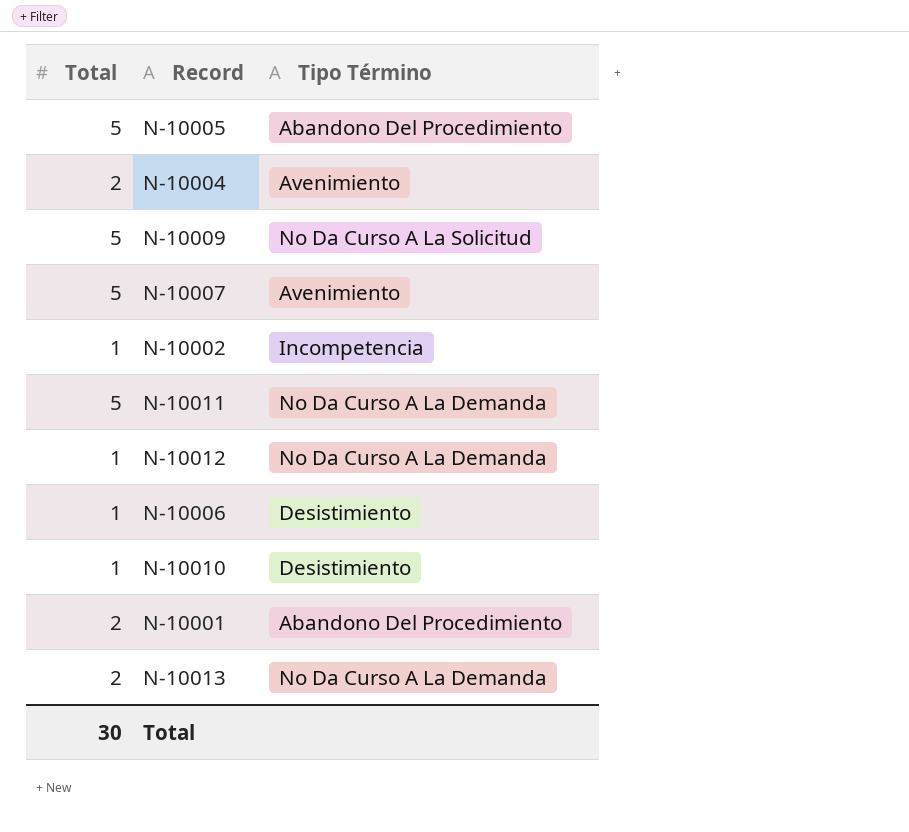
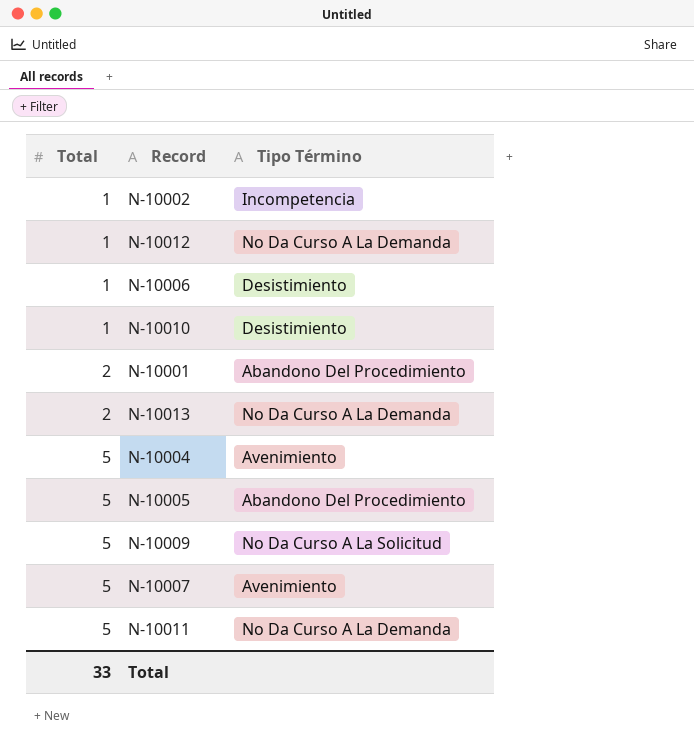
row order: none -> Total ascending
N-10004 | Total: 2 -> 5
Total | Total: 30 -> 33

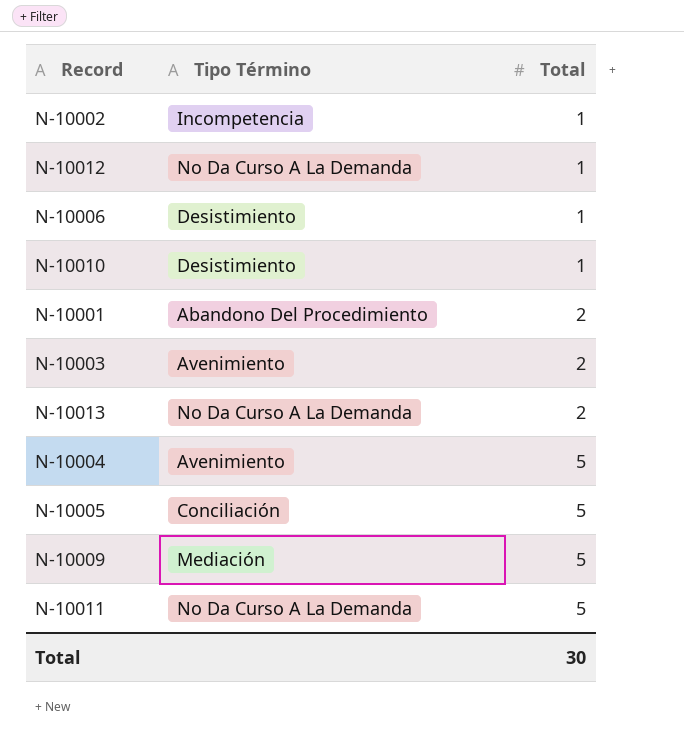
column Total | position: 1 -> 3
row N-10007: 5 | Avenimiento -> none
row N-10003: none -> Avenimiento | 2
N-10005 | Tipo Término: Abandono Del Procedimiento -> Conciliación
N-10009 | Tipo Término: No Da Curso A La Solicitud -> Mediación
Total | Total: 33 -> 30

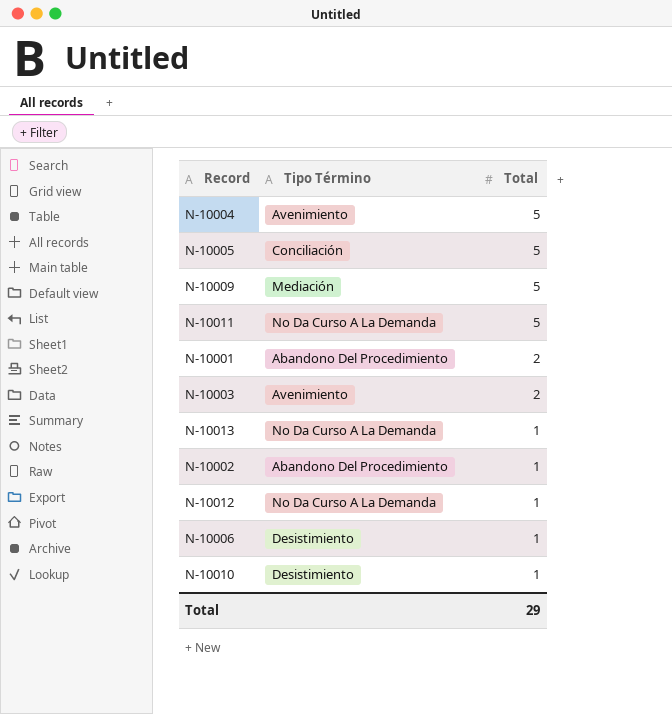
row order: Total ascending -> Total descending
N-10013 | Total: 2 -> 1
N-10002 | Tipo Término: Incompetencia -> Abandono Del Procedimiento
Total | Total: 30 -> 29

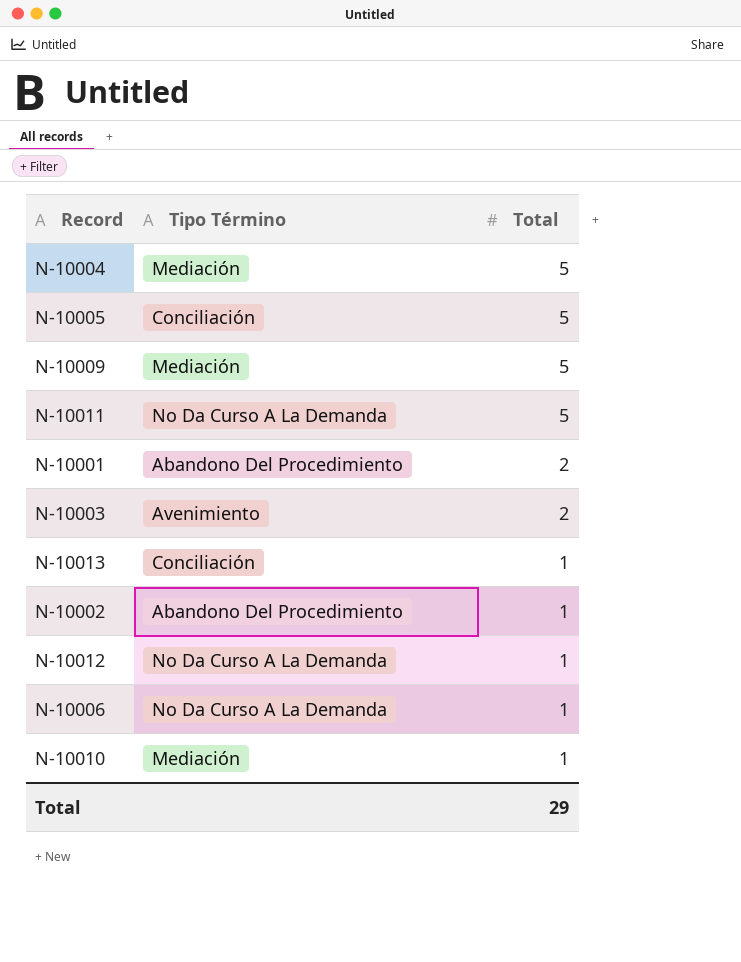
N-10004 | Tipo Término: Avenimiento -> Mediación
N-10013 | Tipo Término: No Da Curso A La Demanda -> Conciliación
N-10006 | Tipo Término: Desistimiento -> No Da Curso A La Demanda
N-10010 | Tipo Término: Desistimiento -> Mediación

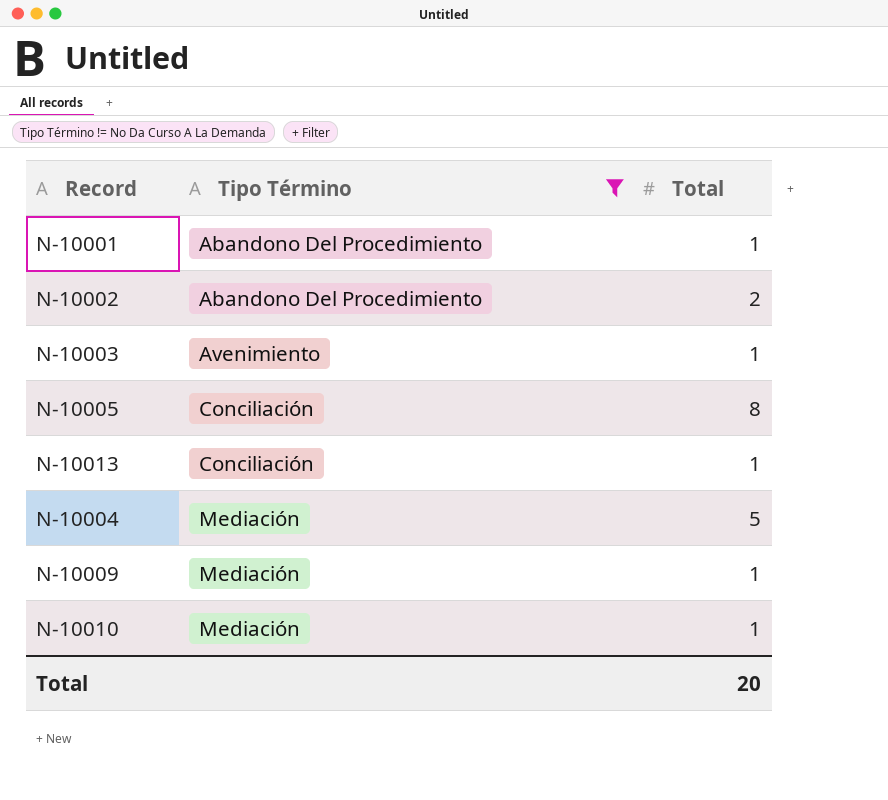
filter: none -> Tipo Término != No Da Curso A La Demanda
row order: Total descending -> Tipo Término ascending
N-10001 | Total: 2 -> 1
N-10002 | Total: 1 -> 2
N-10003 | Total: 2 -> 1
N-10005 | Total: 5 -> 8
N-10009 | Total: 5 -> 1
Total | Total: 29 -> 20

